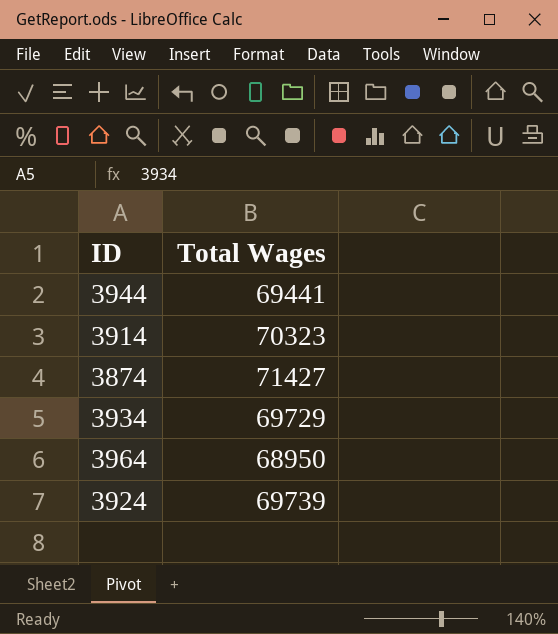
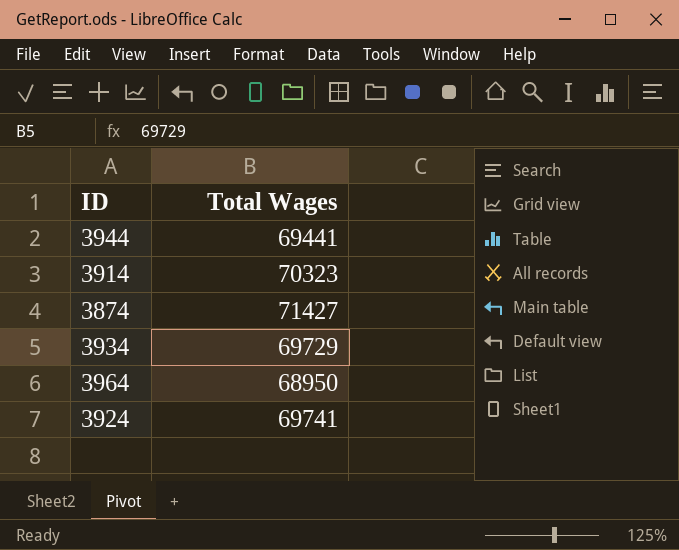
3924 | Total Wages: 69739 -> 69741

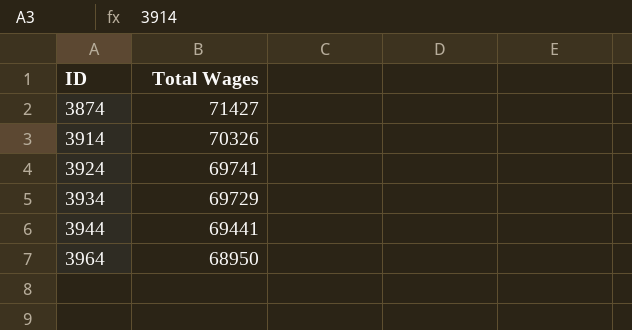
row order: none -> ID ascending
3914 | Total Wages: 70323 -> 70326

